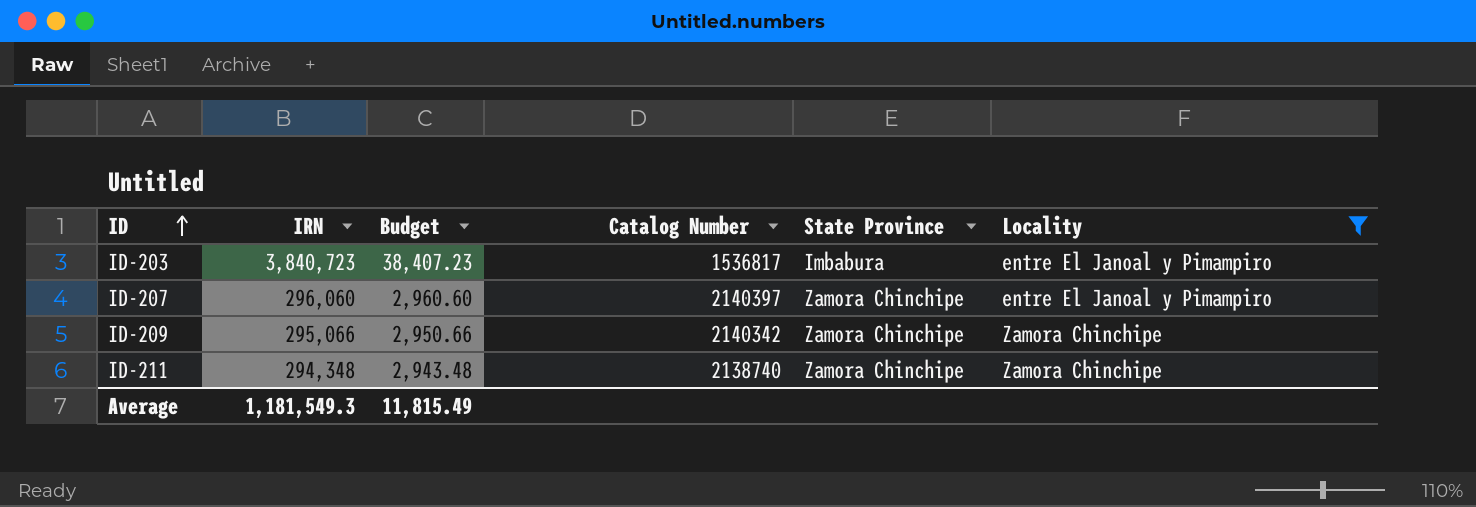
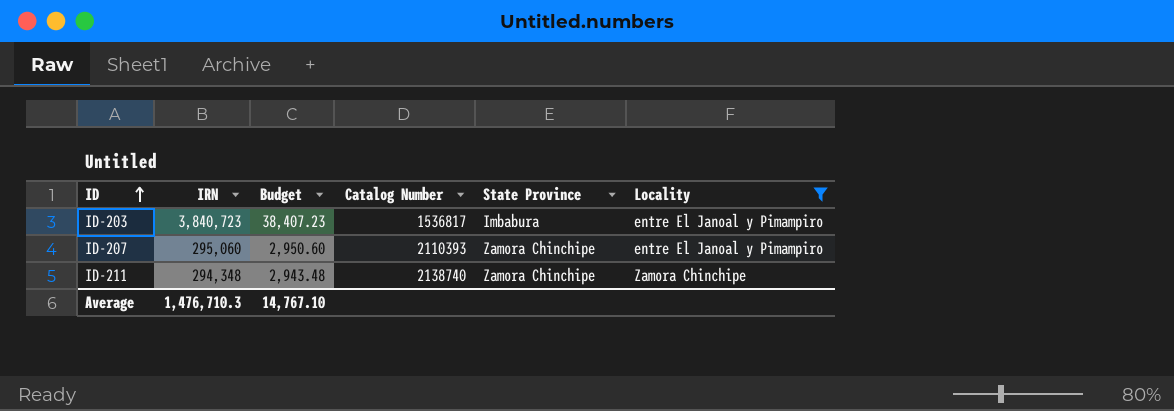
row ID-209: 295,066 | 2,950.66 | 2140342 | Zamora Chinchipe | Zamora Chinchipe -> none
ID-207 | IRN: 296,060 -> 295,060
ID-207 | Budget: 2,960.60 -> 2,950.60
ID-207 | Catalog Number: 2140397 -> 2110393
Average | IRN: 1,181,549.3 -> 1,476,710.3
Average | Budget: 11,815.49 -> 14,767.10

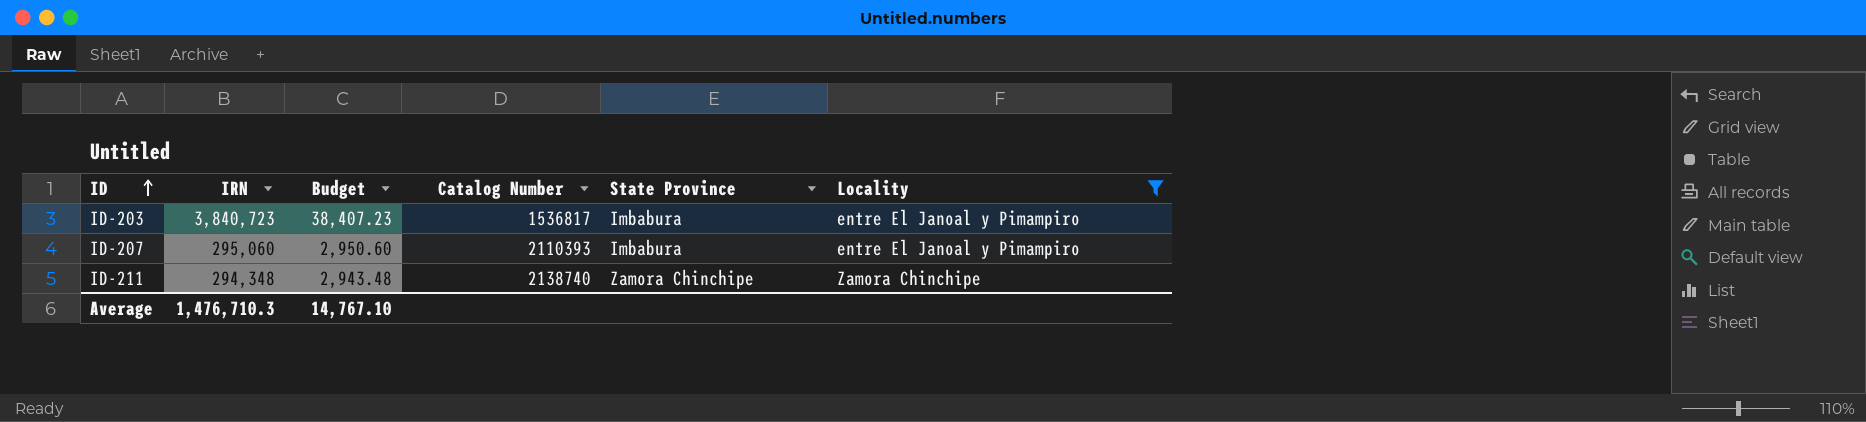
ID-207 | State Province: Zamora Chinchipe -> Imbabura

